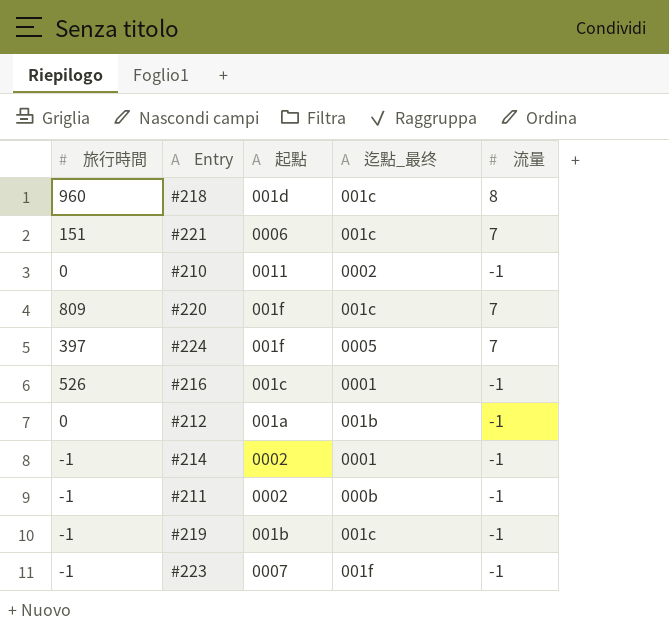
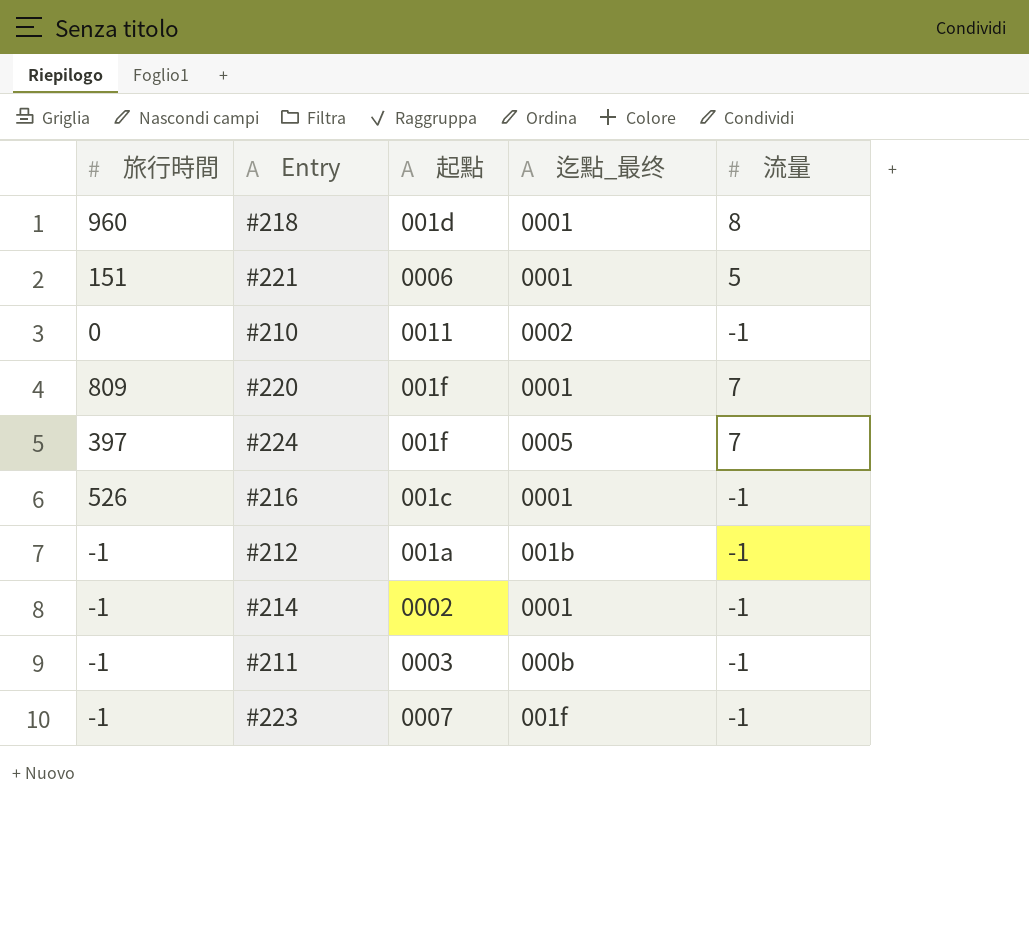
row #219: -1 | 001b | 001c | -1 -> none
#218 | 迄點_最终: 001c -> 0001
#221 | 迄點_最终: 001c -> 0001
#221 | 流量: 7 -> 5
#220 | 迄點_最终: 001c -> 0001
#212 | 旅行時間: 0 -> -1
#211 | 起點: 0002 -> 0003

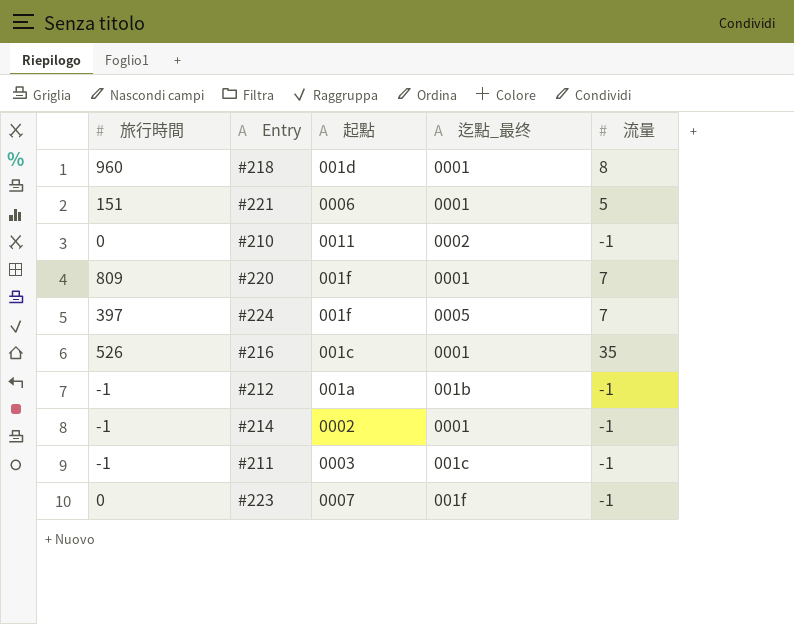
#216 | 流量: -1 -> 35
#211 | 迄點_最终: 000b -> 001c
#223 | 旅行時間: -1 -> 0

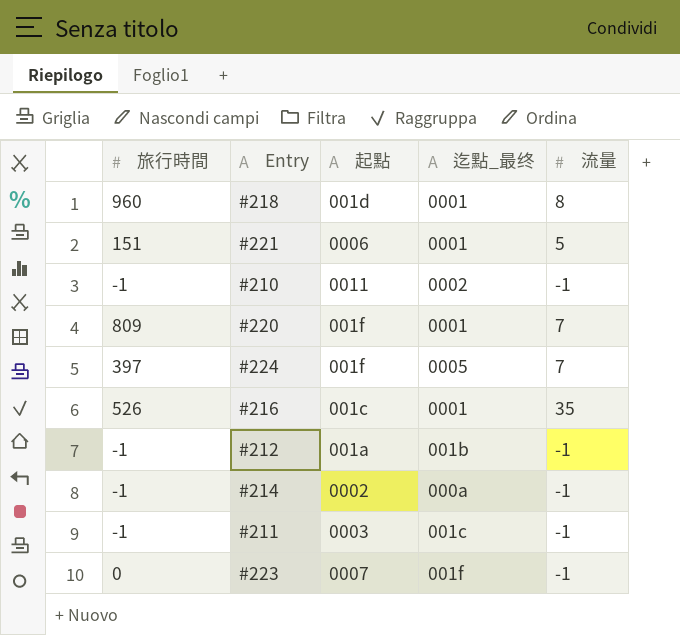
#210 | 旅行時間: 0 -> -1
#214 | 迄點_最终: 0001 -> 000a

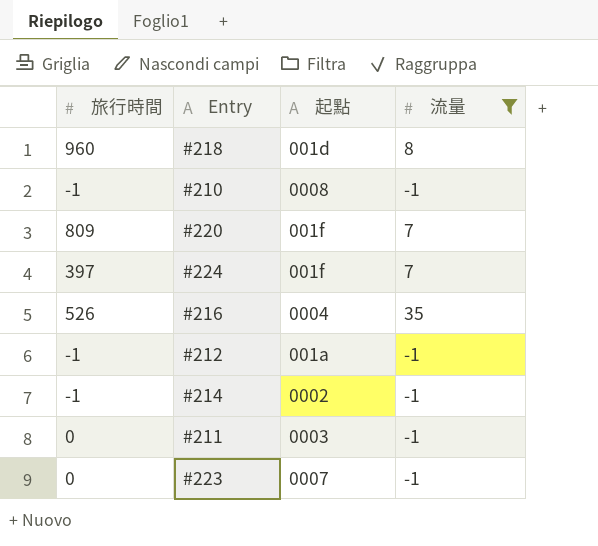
filter: none -> 流量 != 5
column 迄點_最终 | position: 4 -> none
#210 | 起點: 0011 -> 0008
#216 | 起點: 001c -> 0004
#211 | 旅行時間: -1 -> 0

